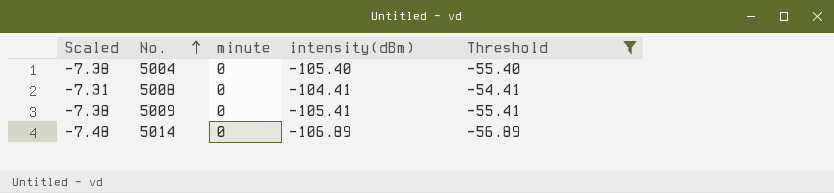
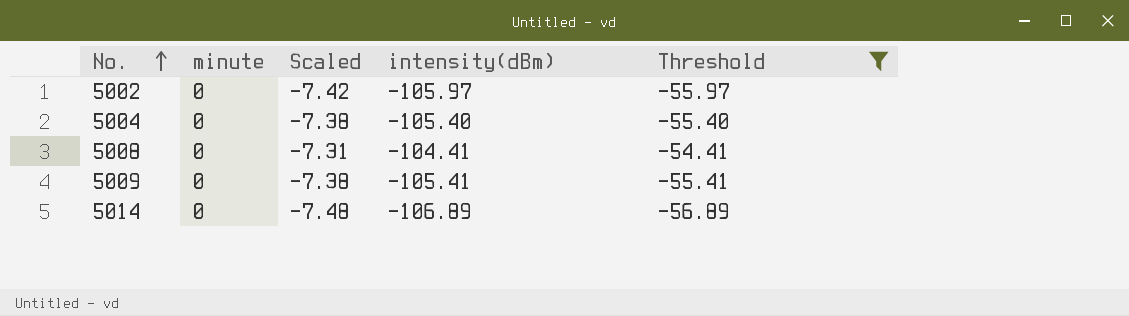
column Scaled | position: 1 -> 3
row 5002: none -> 0 | -7.42 | -105.97 | -55.97

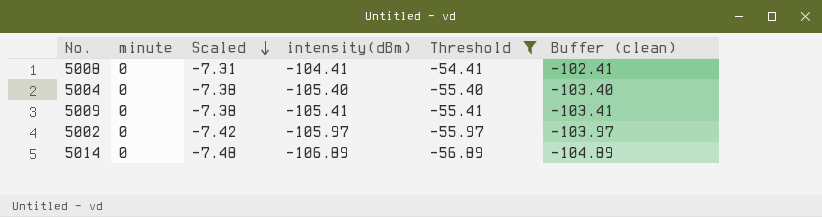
row order: No. ascending -> Scaled descending
column Buffer (clean) | formula: none -> [intensity(dBm)] + 2

